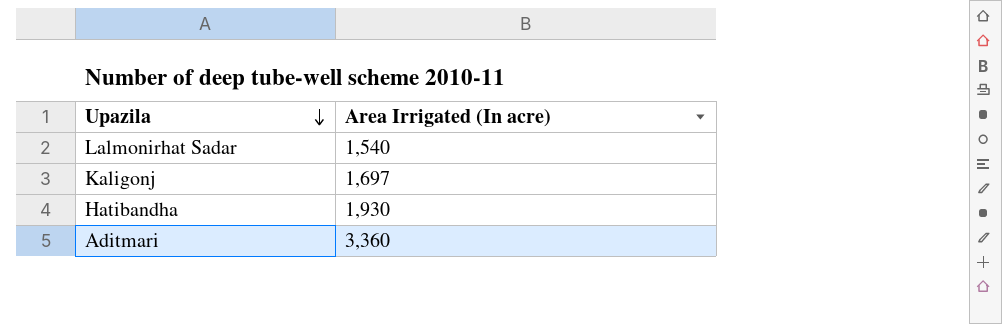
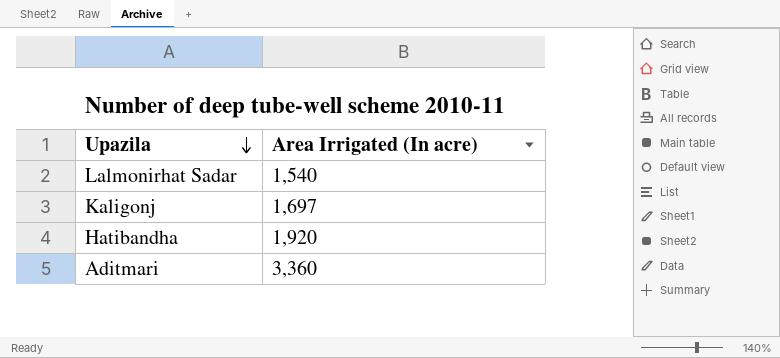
Hatibandha | Area Irrigated (In acre): 1,930 -> 1,920

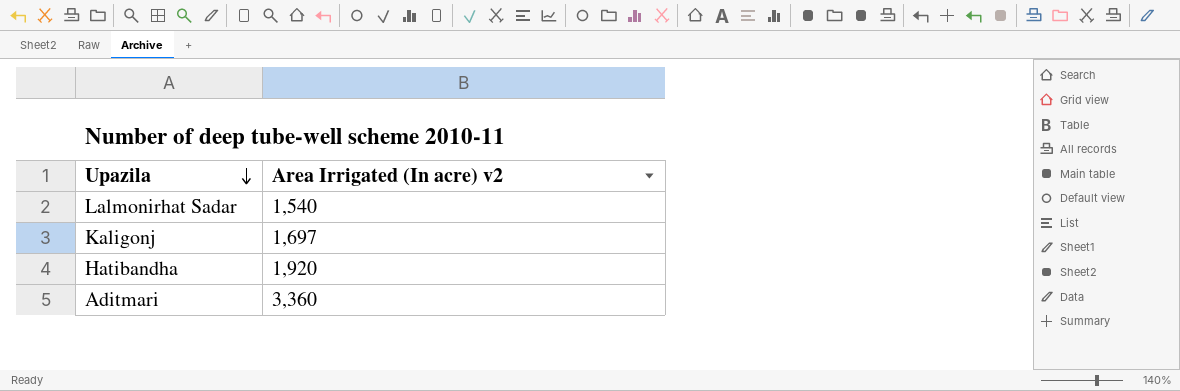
column name: Area Irrigated (In acre) -> Area Irrigated (In acre) v2

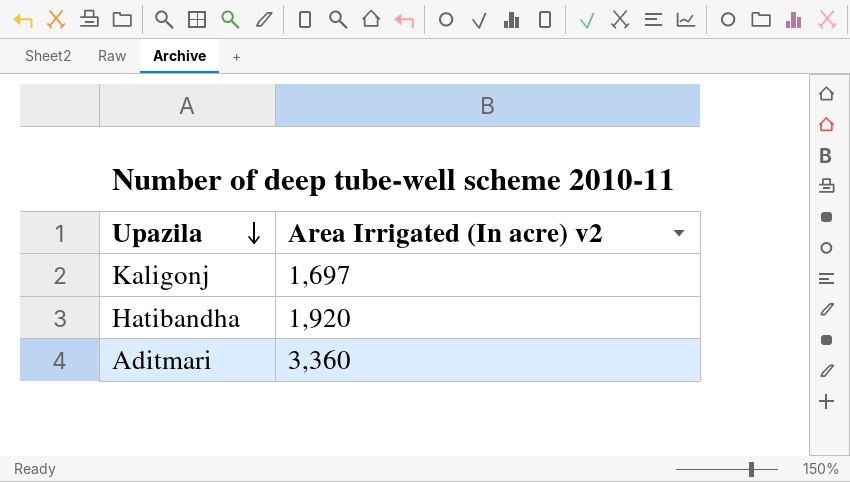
row Lalmonirhat Sadar: 1,540 -> none

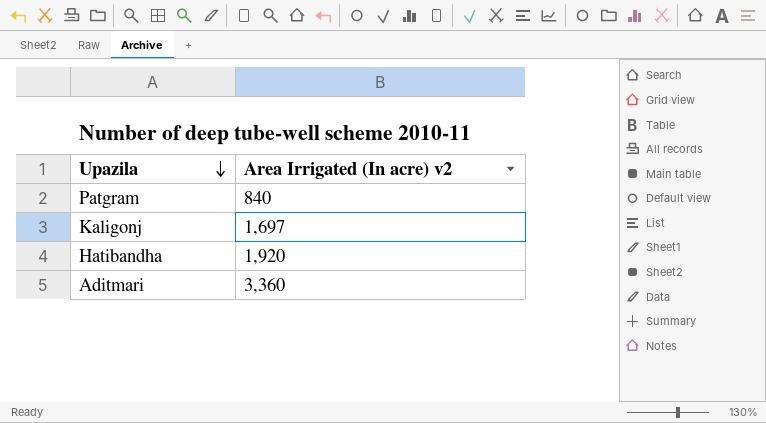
row Patgram: none -> 840

